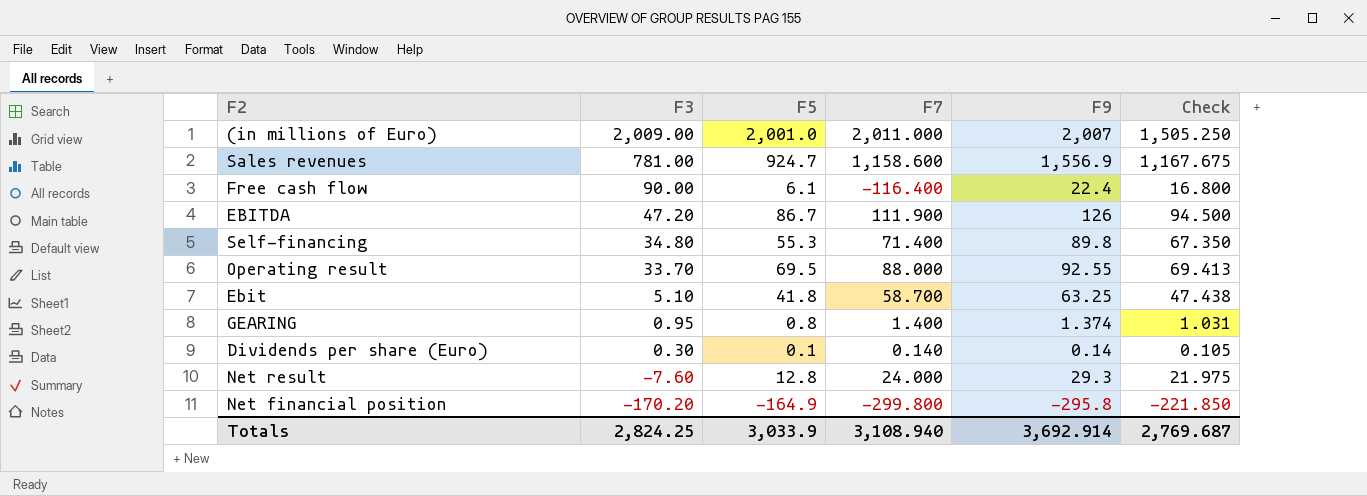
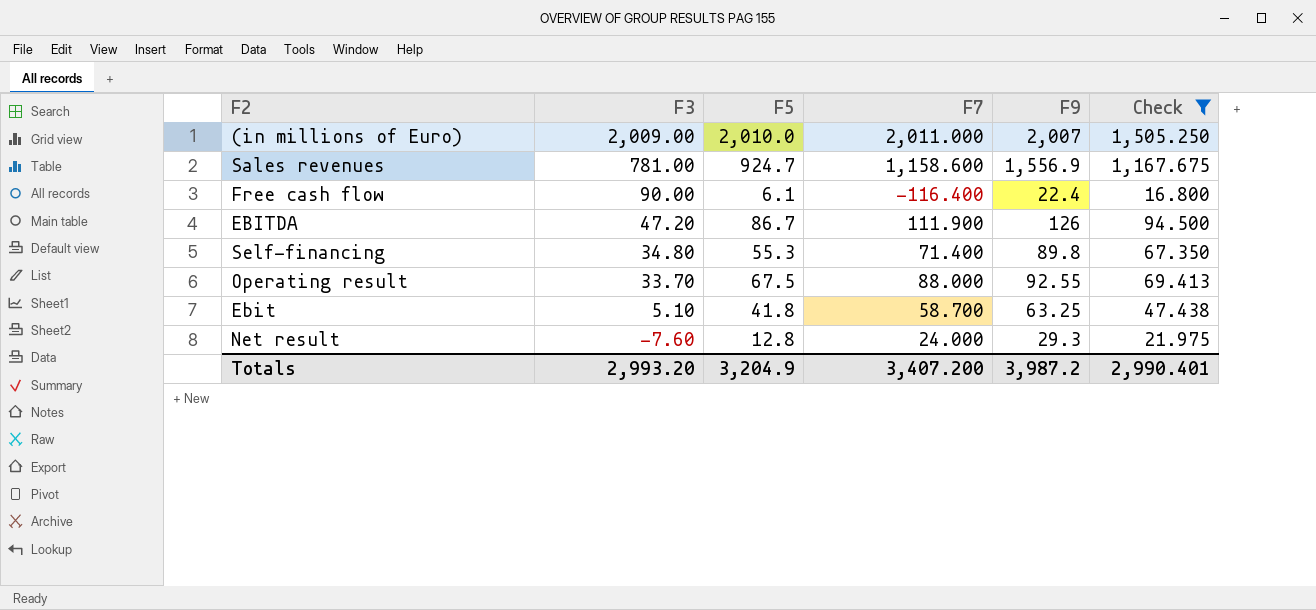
filter: none -> Check >= 16.800
(in millions of Euro) | F5: 2,001.0 -> 2,010.0
Operating result | F5: 69.5 -> 67.5
Totals | F3: 2,824.25 -> 2,993.20
Totals | F5: 3,033.9 -> 3,204.9
Totals | F7: 3,108.940 -> 3,407.200
Totals | F9: 3,692.914 -> 3,987.2
Totals | Check: 2,769.687 -> 2,990.401

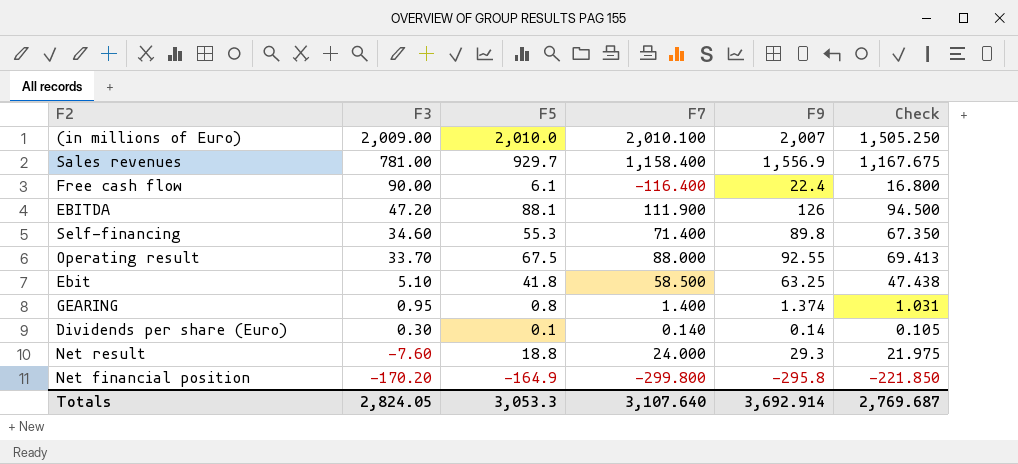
filter: Check >= 16.800 -> none
(in millions of Euro) | F7: 2,011.000 -> 2,010.100
Sales revenues | F5: 924.7 -> 929.7
Sales revenues | F7: 1,158.600 -> 1,158.400
EBITDA | F5: 86.7 -> 88.1
Self-financing | F3: 34.80 -> 34.60
Ebit | F7: 58.700 -> 58.500
Net result | F5: 12.8 -> 18.8
Totals | F3: 2,993.20 -> 2,824.05
Totals | F5: 3,204.9 -> 3,053.3
Totals | F7: 3,407.200 -> 3,107.640
Totals | F9: 3,987.2 -> 3,692.914
Totals | Check: 2,990.401 -> 2,769.687

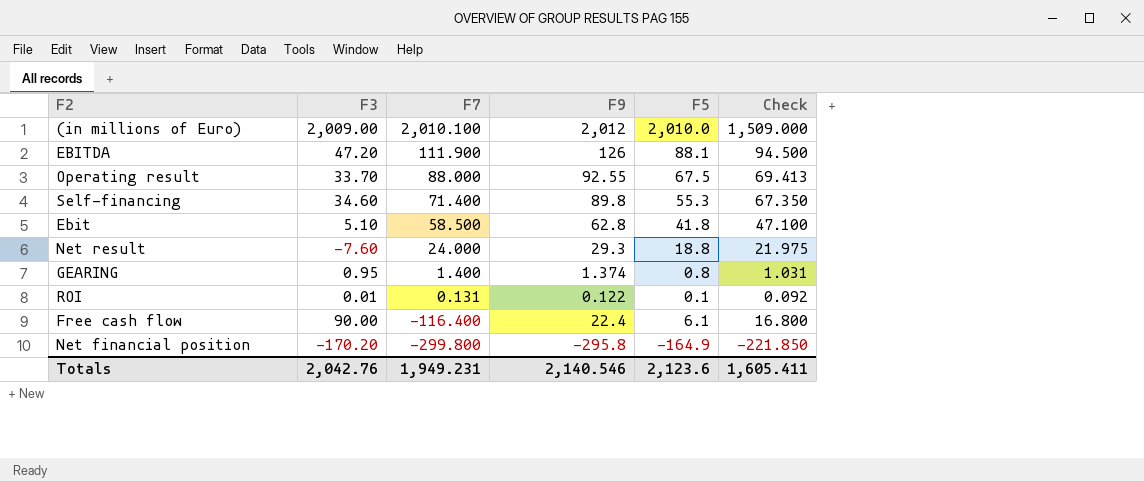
row order: F3 descending -> F7 descending
column F5 | position: 3 -> 5
row Sales revenues: 781.00 | 929.7 | 1,158.400 | 1,556.9 | 1,167.675 -> none
row Dividends per share (Euro): 0.30 | 0.1 | 0.140 | 0.14 | 0.105 -> none
(in millions of Euro) | F9: 2,007 -> 2,012
(in millions of Euro) | Check: 1,505.250 -> 1,509.000
Ebit | F9: 63.25 -> 62.8
Ebit | Check: 47.438 -> 47.100
row ROI: none -> 0.01 | 0.131 | 0.122 | 0.1 | 0.092
Totals | F3: 2,824.05 -> 2,042.76
Totals | F7: 3,107.640 -> 1,949.231
Totals | F9: 3,692.914 -> 2,140.546
Totals | F5: 3,053.3 -> 2,123.6
Totals | Check: 2,769.687 -> 1,605.411

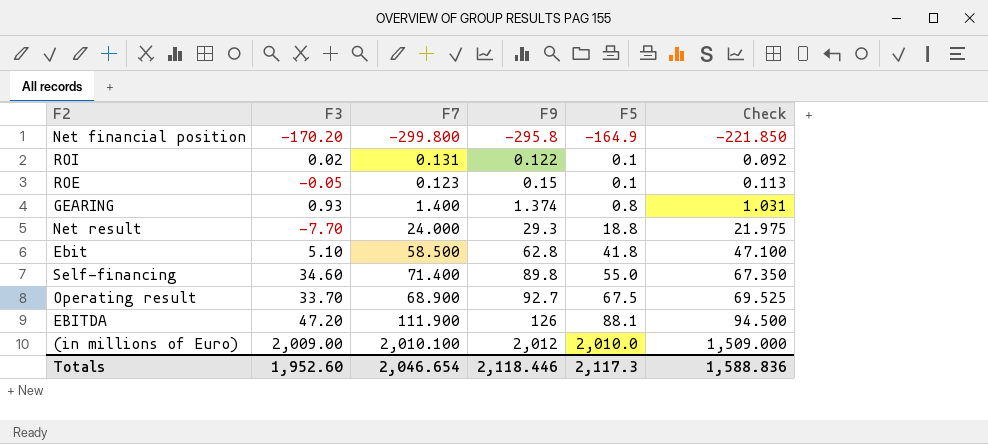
row order: F7 descending -> F9 ascending
row Free cash flow: 90.00 | -116.400 | 22.4 | 6.1 | 16.800 -> none
ROI | F3: 0.01 -> 0.02
row ROE: none -> -0.05 | 0.123 | 0.15 | 0.1 | 0.113
GEARING | F3: 0.95 -> 0.93
Net result | F3: -7.60 -> -7.70
Self-financing | F5: 55.3 -> 55.0
Operating result | F7: 88.000 -> 68.900
Operating result | F9: 92.55 -> 92.7
Operating result | Check: 69.413 -> 69.525
Totals | F3: 2,042.76 -> 1,952.60
Totals | F7: 1,949.231 -> 2,046.654
Totals | F9: 2,140.546 -> 2,118.446
Totals | F5: 2,123.6 -> 2,117.3
Totals | Check: 1,605.411 -> 1,588.836

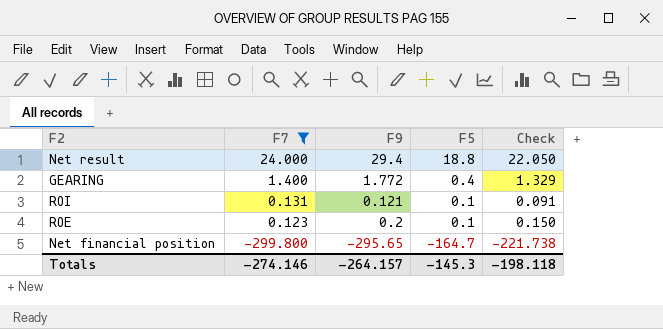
filter: none -> F7 <= 24.000
row order: F9 ascending -> F7 descending
column F3 | position: 2 -> none
Net result | F9: 29.3 -> 29.4
Net result | Check: 21.975 -> 22.050
GEARING | F9: 1.374 -> 1.772
GEARING | F5: 0.8 -> 0.4
GEARING | Check: 1.031 -> 1.329
ROI | F9: 0.122 -> 0.121
ROI | Check: 0.092 -> 0.091
ROE | F9: 0.15 -> 0.2
ROE | Check: 0.113 -> 0.150
Net financial position | F9: -295.8 -> -295.65
Net financial position | F5: -164.9 -> -164.7
Net financial position | Check: -221.850 -> -221.738
Totals | F7: 2,046.654 -> -274.146
Totals | F9: 2,118.446 -> -264.157
Totals | F5: 2,117.3 -> -145.3
Totals | Check: 1,588.836 -> -198.118

